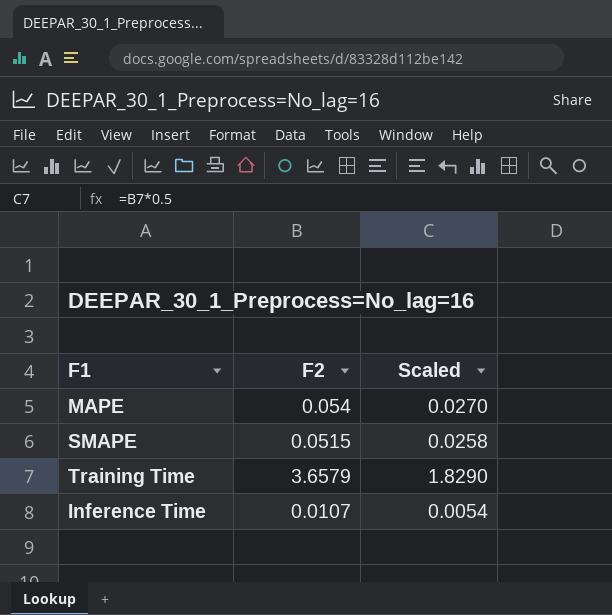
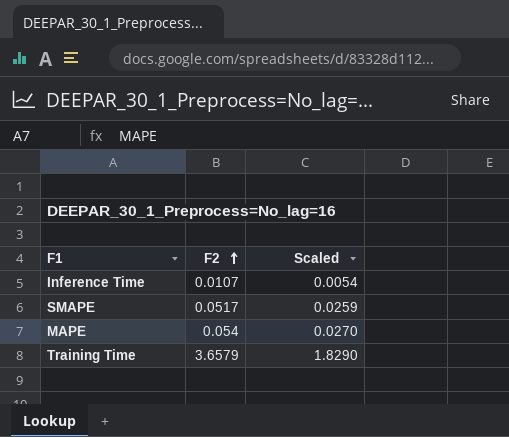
row order: none -> F2 ascending
SMAPE | F2: 0.0515 -> 0.0517
SMAPE | Scaled: 0.0258 -> 0.0259

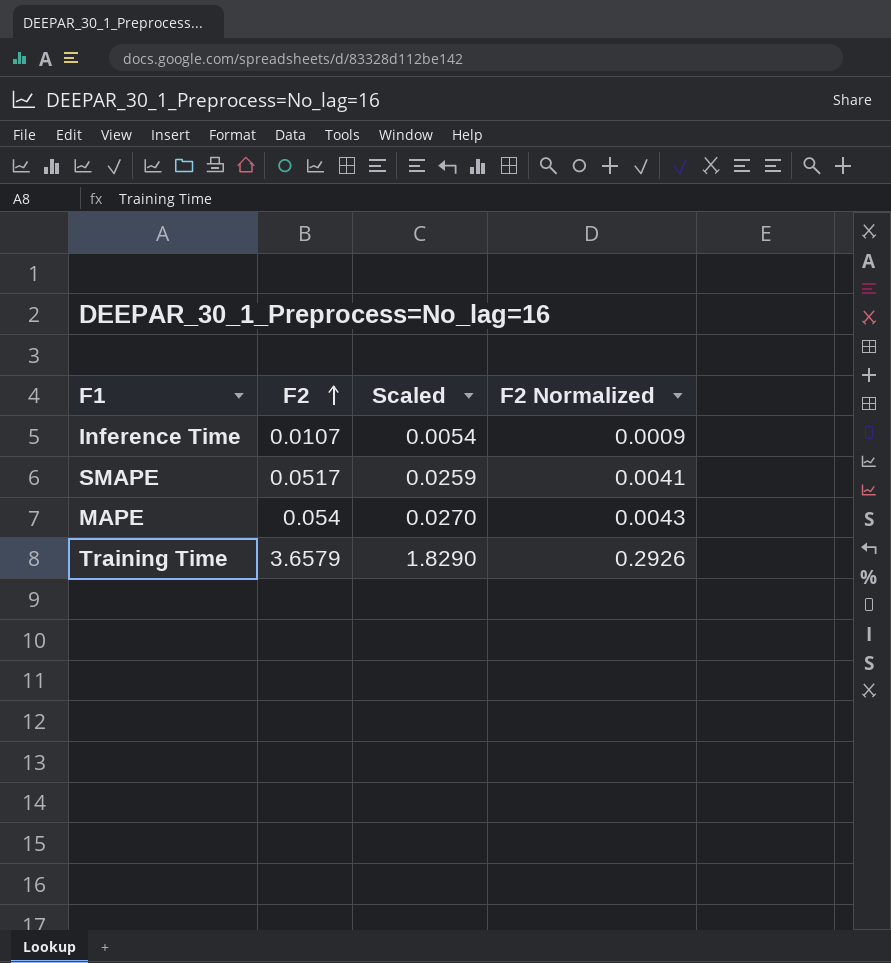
column F2 Normalized | formula: none -> [F2] * 0.08

